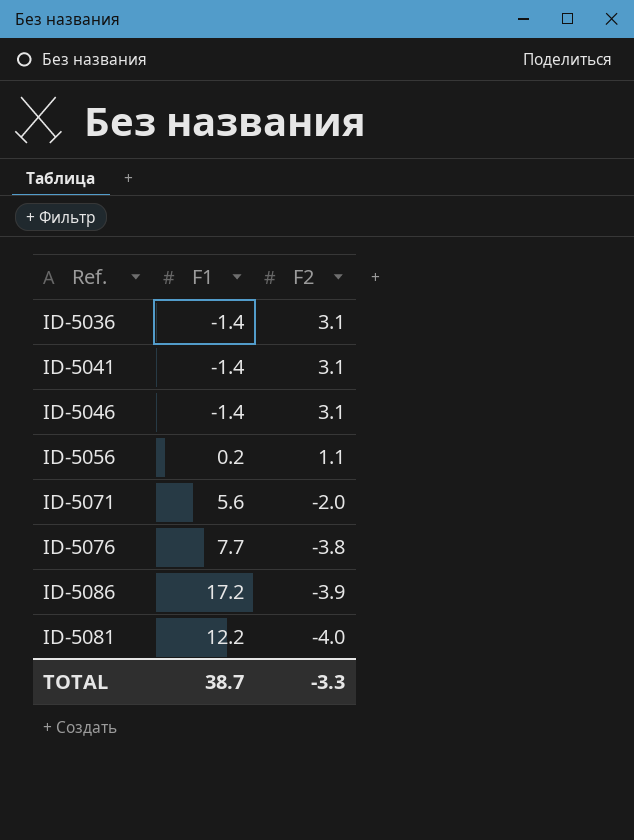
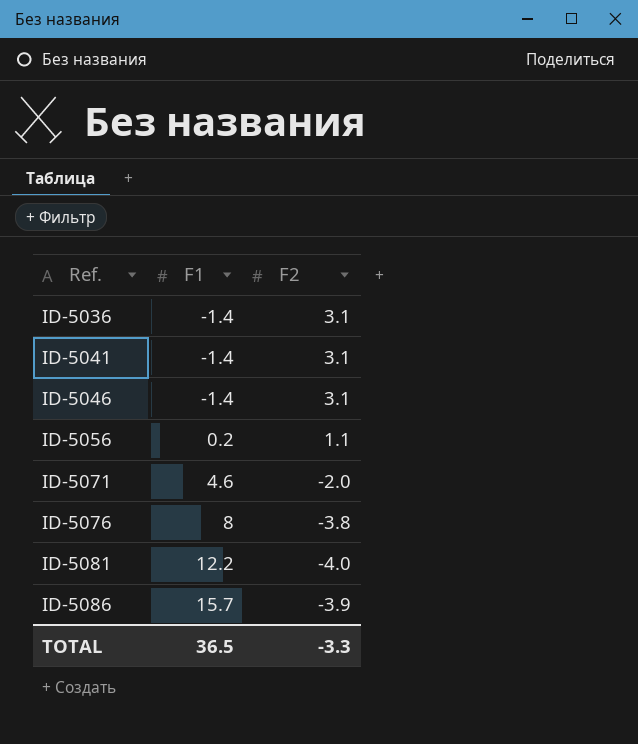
row order: F2 descending -> Ref. ascending
ID-5071 | F1: 5.6 -> 4.6
ID-5076 | F1: 7.7 -> 8
ID-5086 | F1: 17.2 -> 15.7
TOTAL | F1: 38.7 -> 36.5

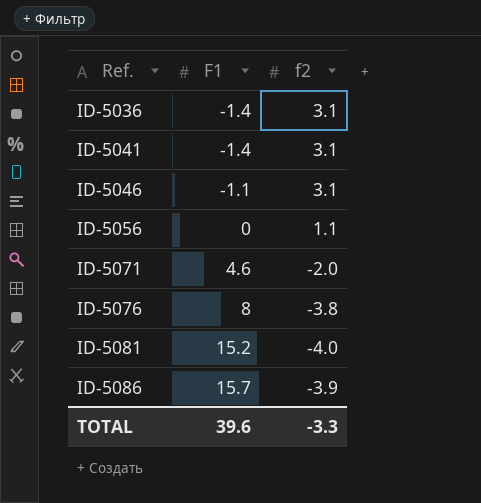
column name: F2 -> f2
ID-5046 | F1: -1.4 -> -1.1
ID-5056 | F1: 0.2 -> 0
ID-5081 | F1: 12.2 -> 15.2
TOTAL | F1: 36.5 -> 39.6

